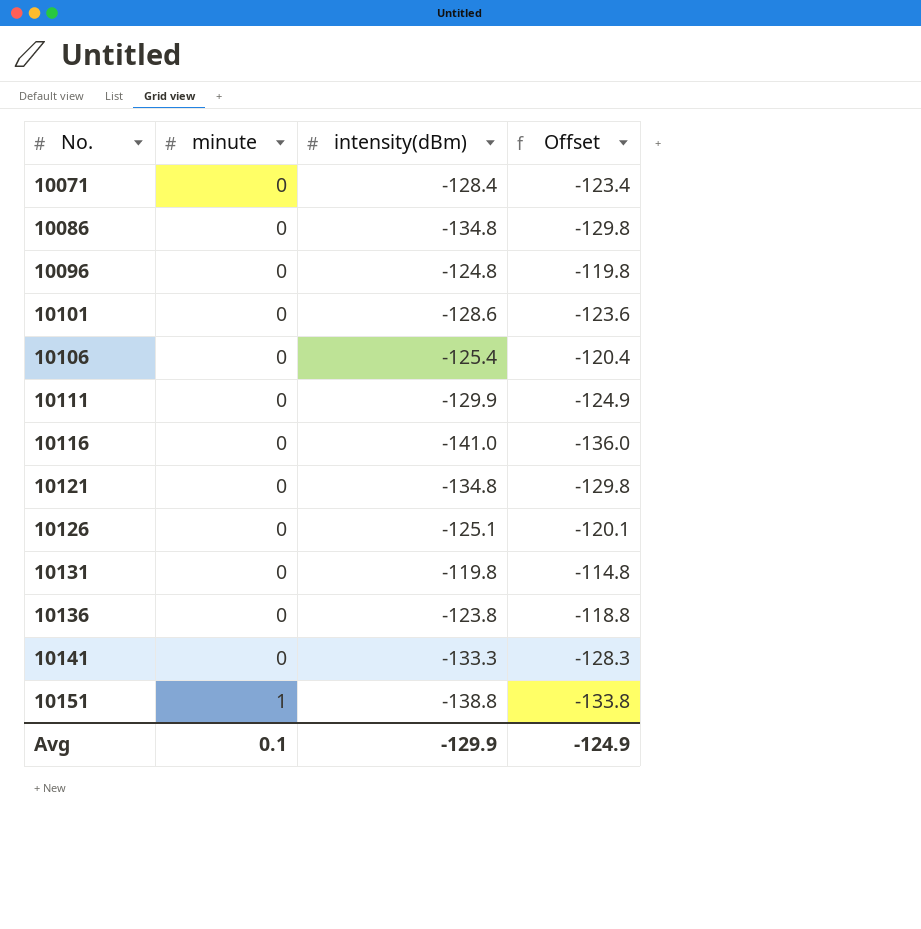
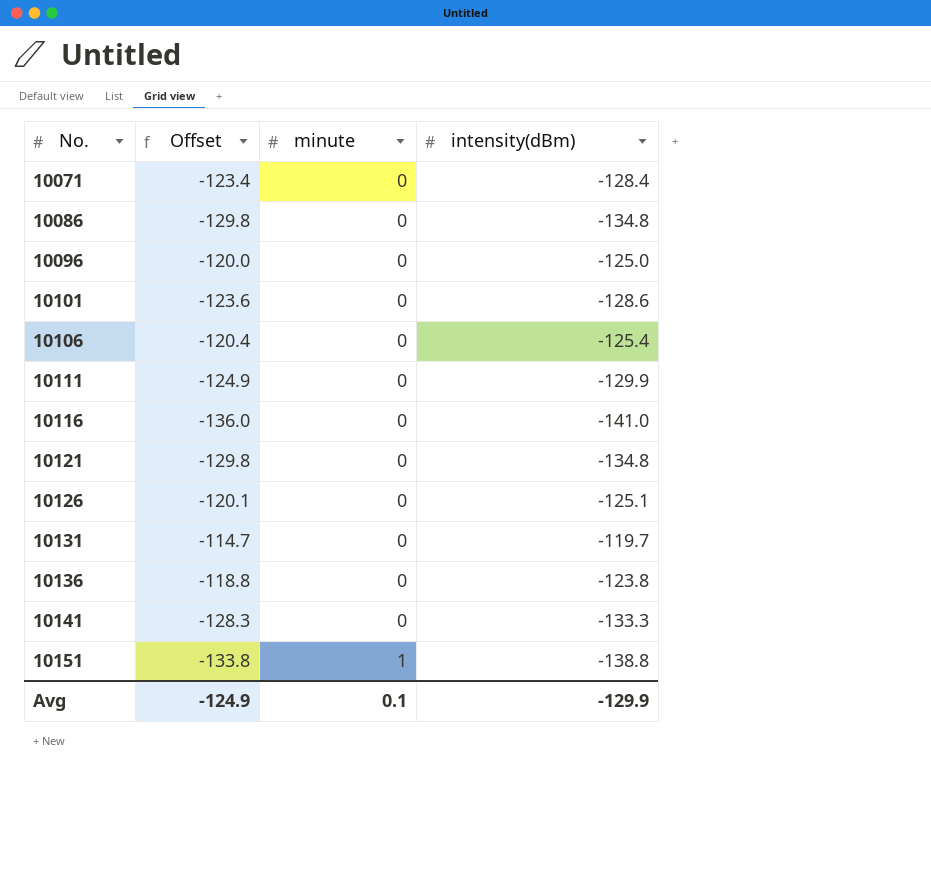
column Offset | position: 4 -> 2
10096 | Offset: -119.8 -> -120.0
10096 | intensity(dBm): -124.8 -> -125.0
10131 | Offset: -114.8 -> -114.7
10131 | intensity(dBm): -119.8 -> -119.7

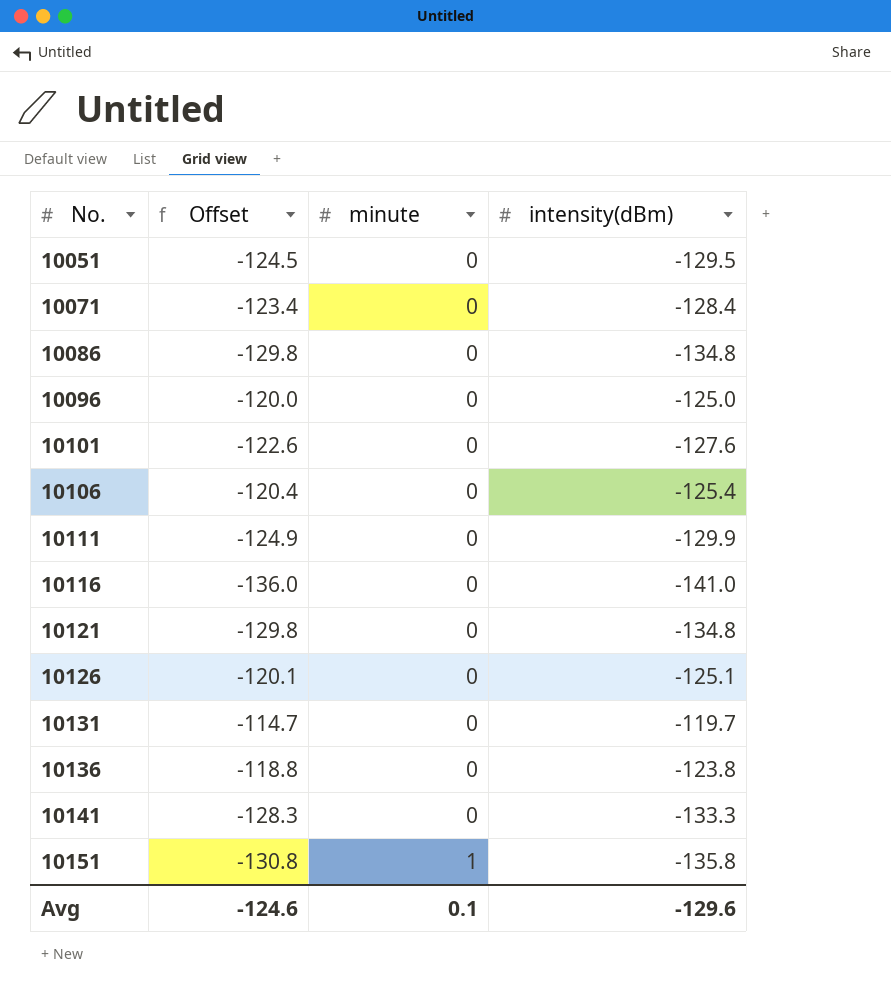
row 10051: none -> -124.5 | 0 | -129.5
10101 | Offset: -123.6 -> -122.6
10101 | intensity(dBm): -128.6 -> -127.6
10151 | Offset: -133.8 -> -130.8
10151 | intensity(dBm): -138.8 -> -135.8
Avg | Offset: -124.9 -> -124.6
Avg | intensity(dBm): -129.9 -> -129.6

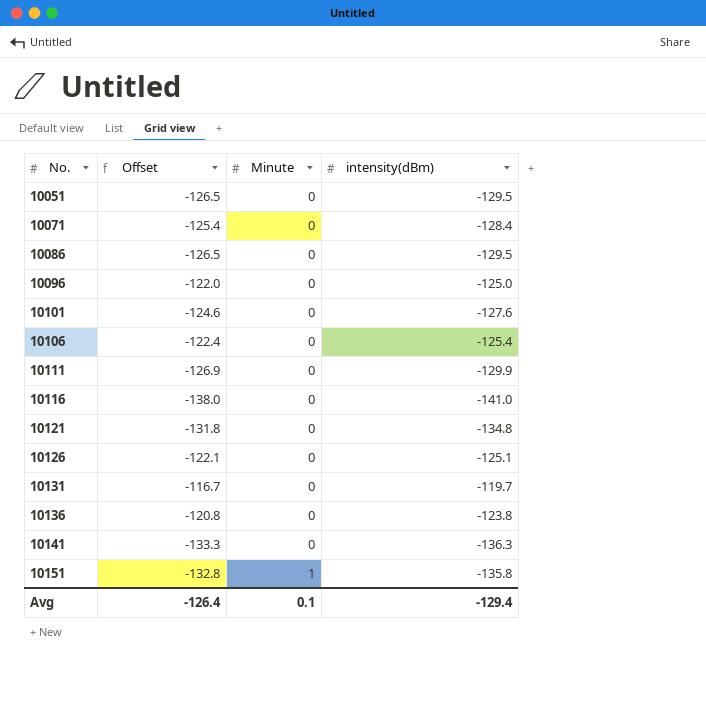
column Offset | formula: [intensity(dBm)] + 5 -> [intensity(dBm)] + 3
column name: minute -> Minute
10086 | intensity(dBm): -134.8 -> -129.5
10141 | intensity(dBm): -133.3 -> -136.3
Avg | Offset: -124.6 -> -126.4
Avg | intensity(dBm): -129.6 -> -129.4

